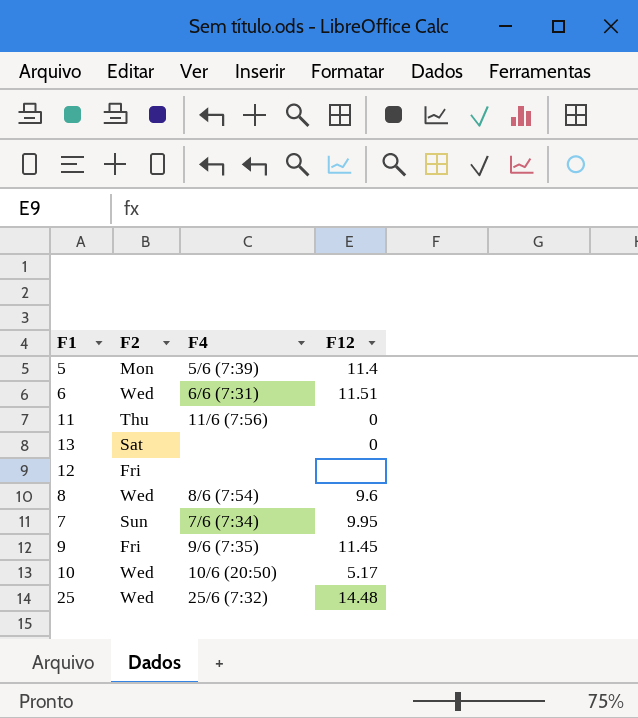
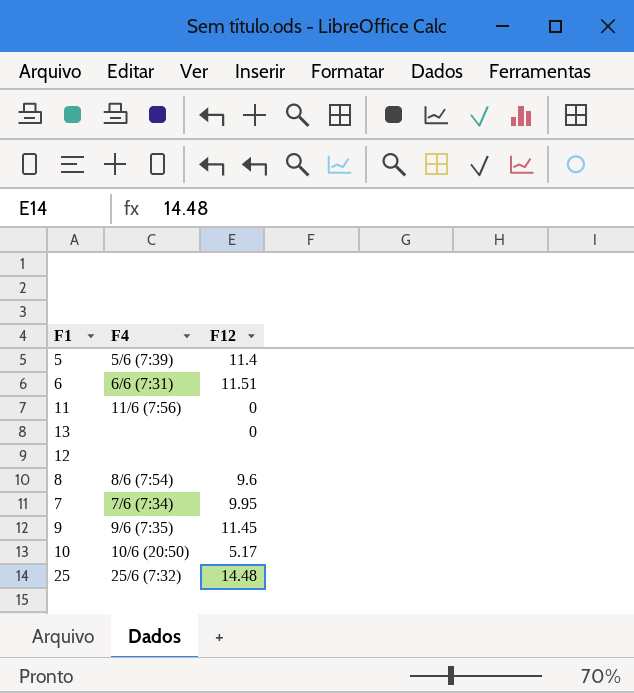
column F2 | position: 2 -> none

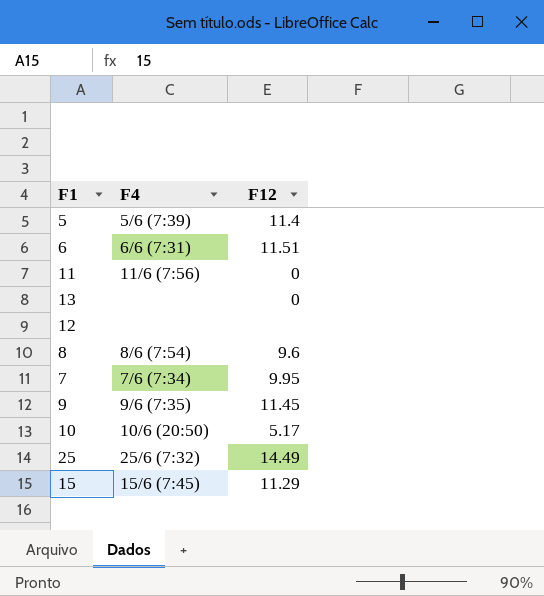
25 | F12: 14.48 -> 14.49
row 15: none -> 15/6 (7:45) | 11.29

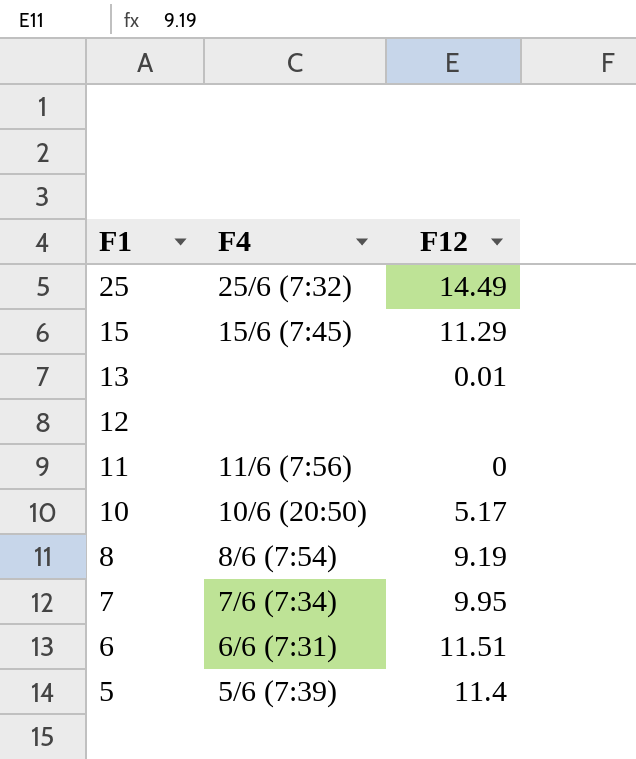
row order: none -> F1 descending
row 9: 9/6 (7:35) | 11.45 -> none
13 | F12: 0 -> 0.01
8 | F12: 9.6 -> 9.19

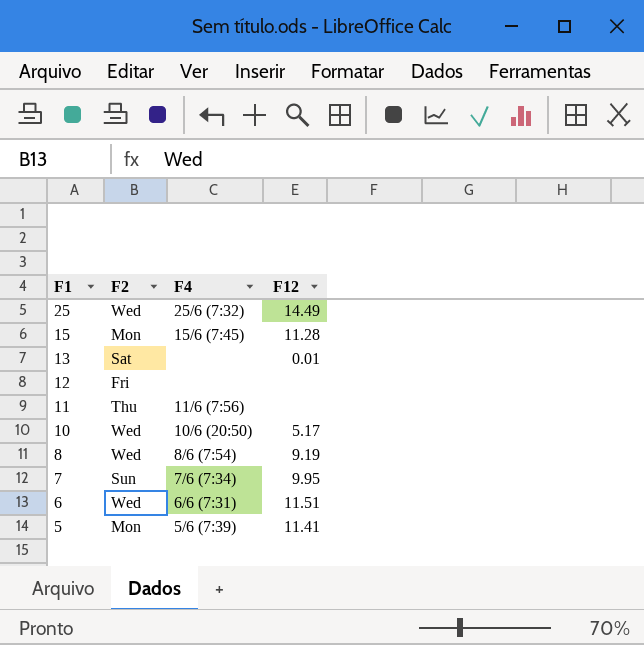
column F2 | position: none -> 2
15 | F12: 11.29 -> 11.28
11 | F12: 0 -> none
5 | F12: 11.4 -> 11.41

